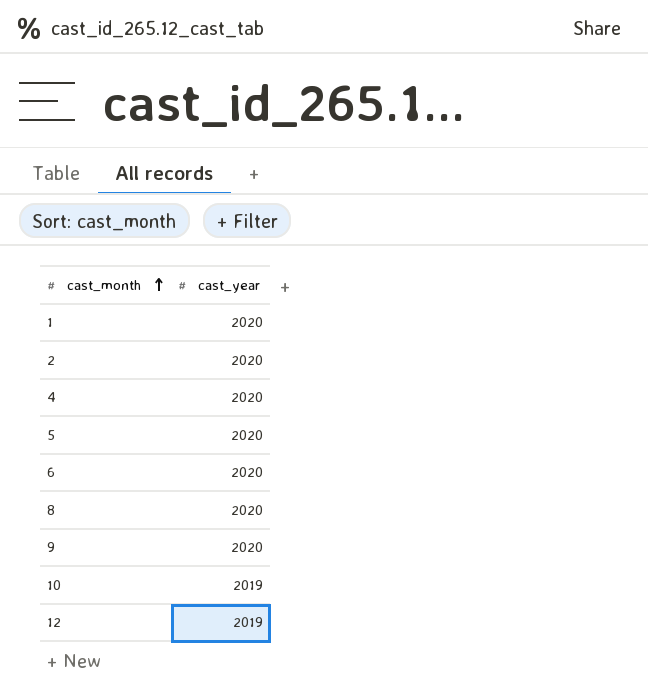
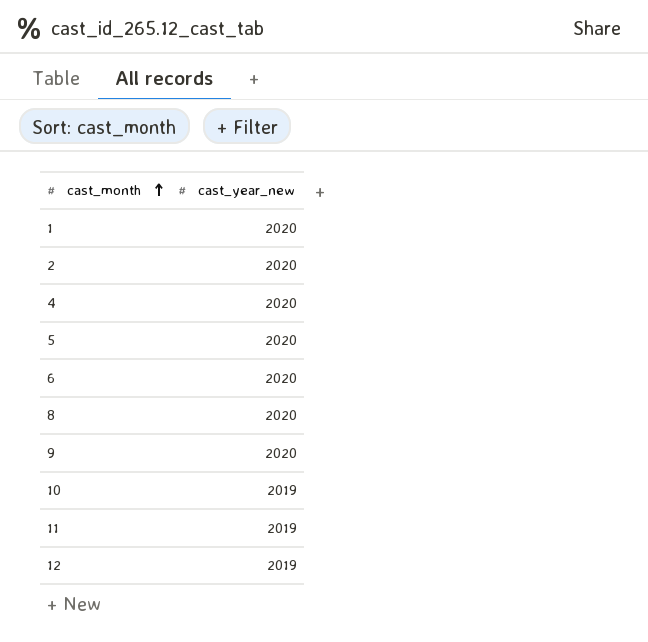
column name: cast_year -> cast_year_new
row 11: none -> 2019

